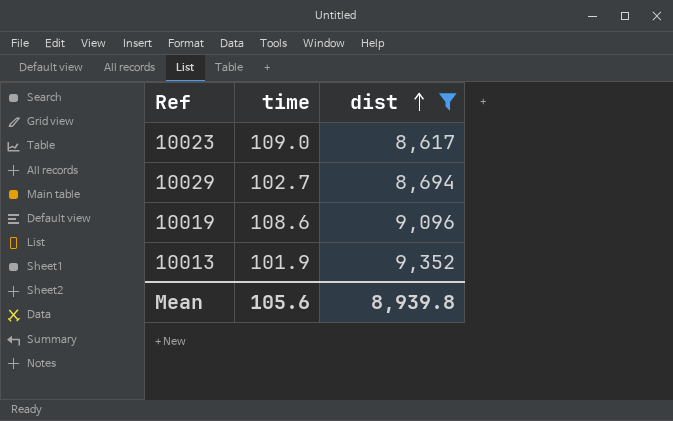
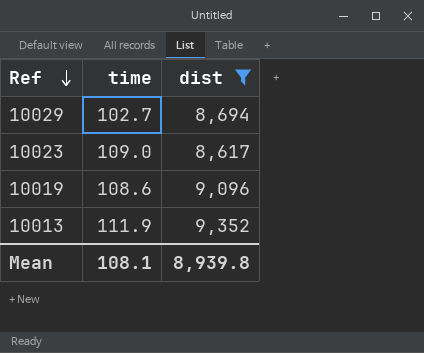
row order: dist ascending -> Ref descending
10013 | time: 101.9 -> 111.9
Mean | time: 105.6 -> 108.1

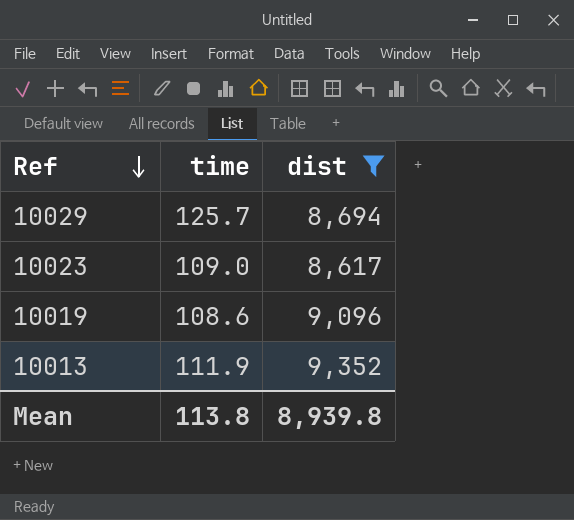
10029 | time: 102.7 -> 125.7
Mean | time: 108.1 -> 113.8

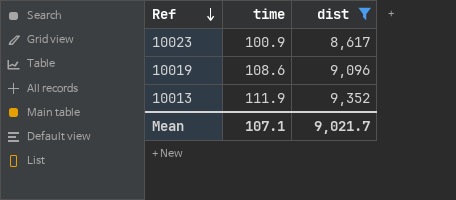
row 10029: 125.7 | 8,694 -> none
10023 | time: 109.0 -> 100.9
Mean | time: 113.8 -> 107.1
Mean | dist: 8,939.8 -> 9,021.7

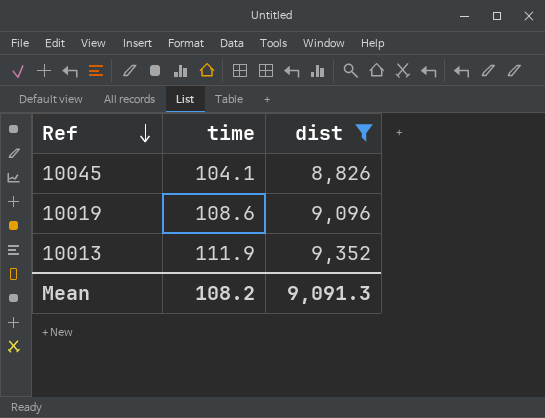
row 10023: 100.9 | 8,617 -> none
row 10045: none -> 104.1 | 8,826
Mean | time: 107.1 -> 108.2
Mean | dist: 9,021.7 -> 9,091.3

